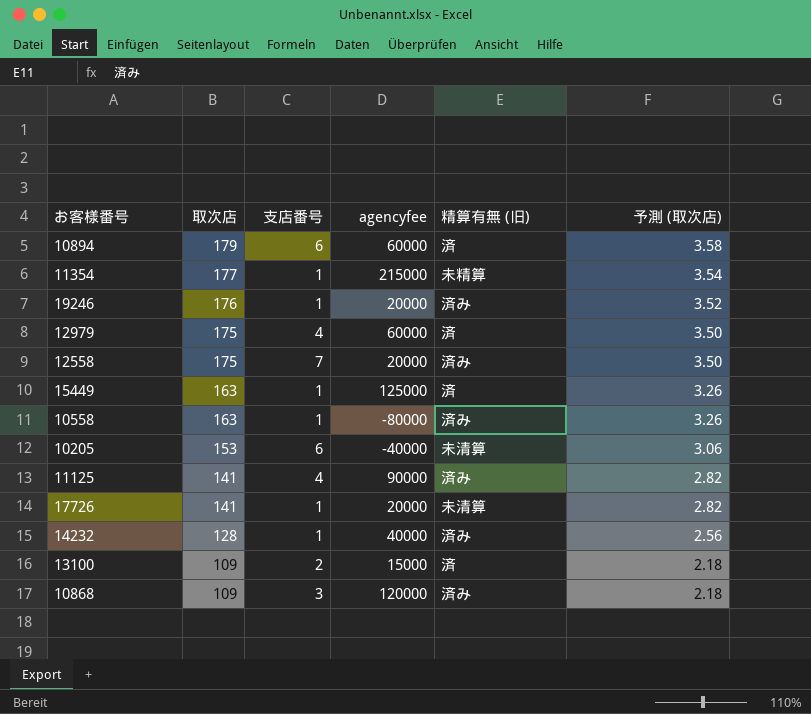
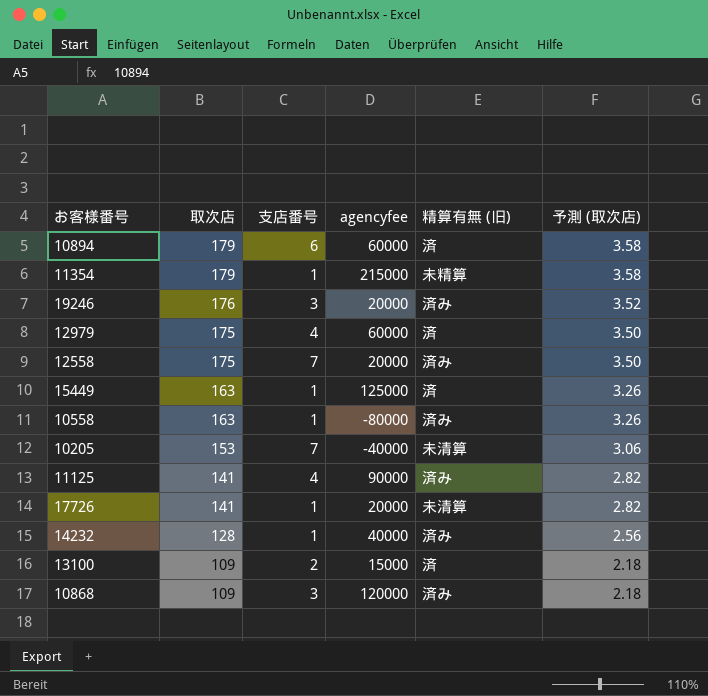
11354 | 取次店: 177 -> 179
11354 | 予測 (取次店): 3.54 -> 3.58
19246 | 支店番号: 1 -> 3
10205 | 支店番号: 6 -> 7

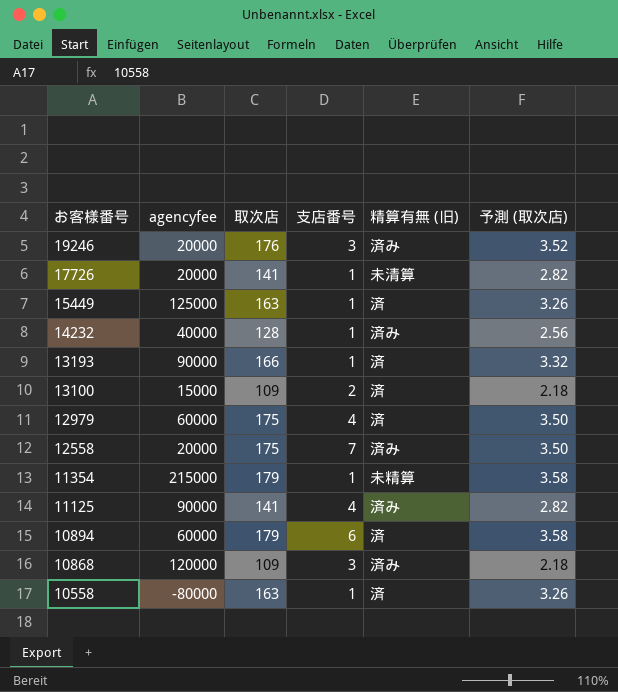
row order: 取次店 descending -> お客様番号 descending
column agencyfee | position: 4 -> 2
row 10205: 153 | 7 | -40000 | 未清算 | 3.06 -> none
row 13193: none -> 90000 | 166 | 1 | 済 | 3.32
10558 | 精算有無 (旧): 済み -> 済

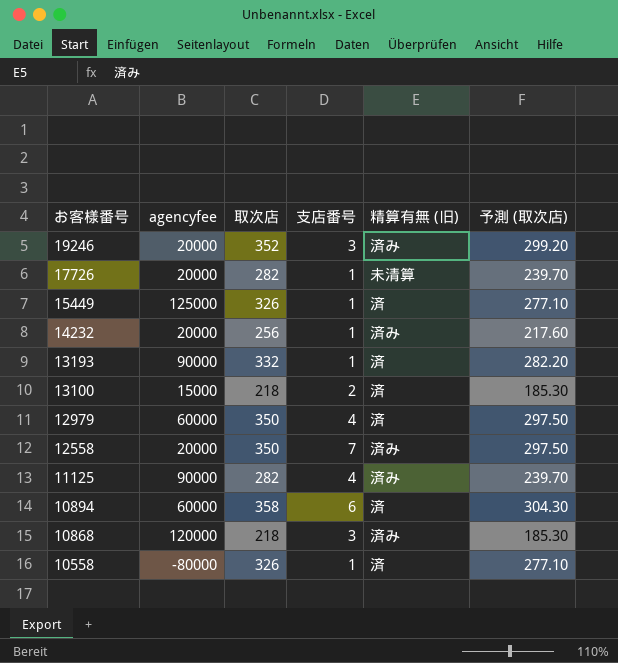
column 予測 (取次店) | formula: [取次店] * 0.02 -> [取次店] * 0.85
row 11354: 215000 | 179 | 1 | 未精算 | 3.58 -> none
19246 | 取次店: 176 -> 352
17726 | 取次店: 141 -> 282
15449 | 取次店: 163 -> 326
14232 | agencyfee: 40000 -> 20000
14232 | 取次店: 128 -> 256
13193 | 取次店: 166 -> 332
13100 | 取次店: 109 -> 218
12979 | 取次店: 175 -> 350
12558 | 取次店: 175 -> 350
11125 | 取次店: 141 -> 282
10894 | 取次店: 179 -> 358
10868 | 取次店: 109 -> 218
10558 | 取次店: 163 -> 326

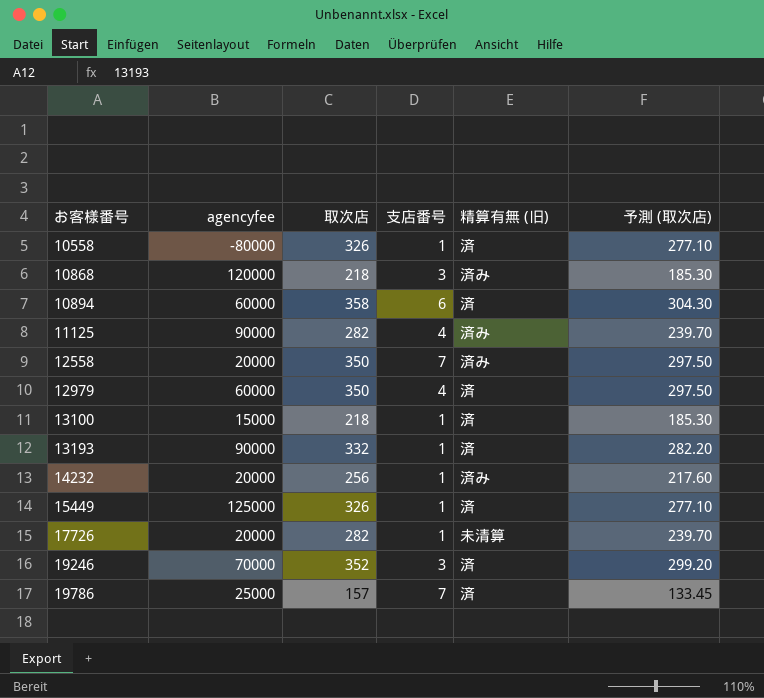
row order: お客様番号 descending -> お客様番号 ascending
13100 | 支店番号: 2 -> 1
19246 | agencyfee: 20000 -> 70000
19246 | 精算有無 (旧): 済み -> 済
row 19786: none -> 25000 | 157 | 7 | 済 | 133.45

